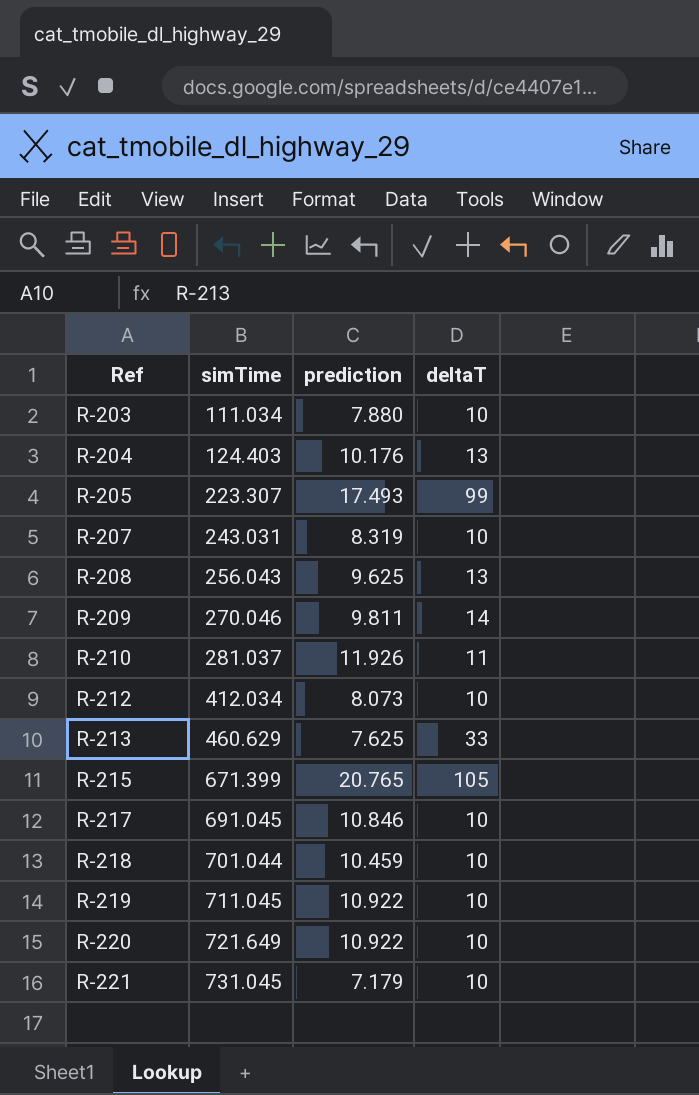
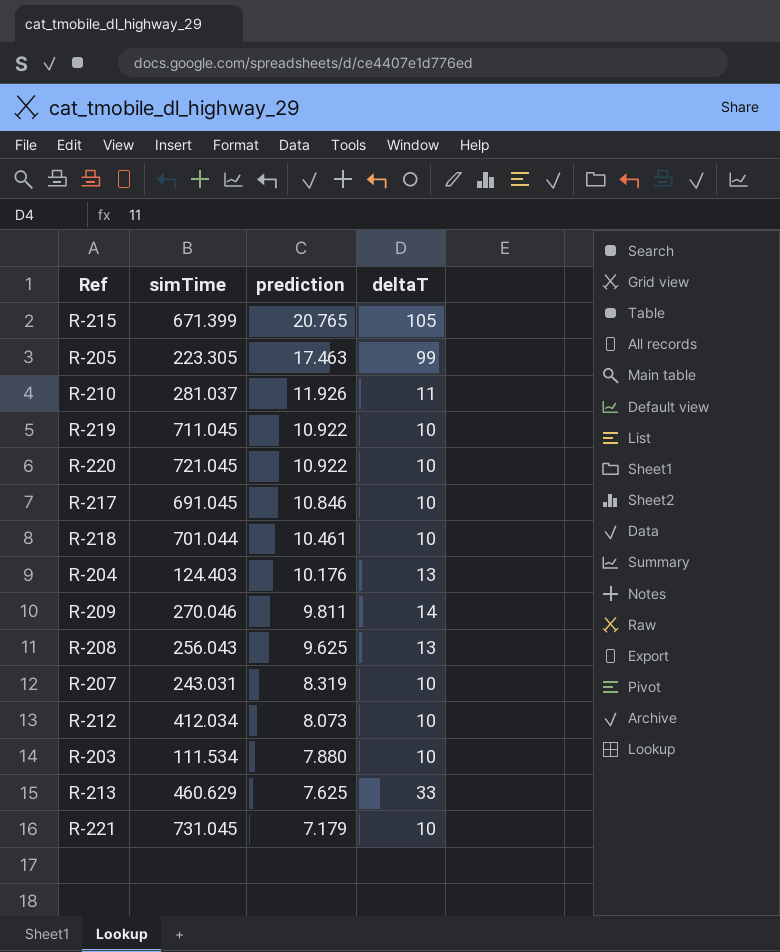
row order: Ref ascending -> prediction descending
R-205 | simTime: 223.307 -> 223.305
R-205 | prediction: 17.493 -> 17.463
R-220 | simTime: 721.649 -> 721.045
R-218 | prediction: 10.459 -> 10.461
R-203 | simTime: 111.034 -> 111.534

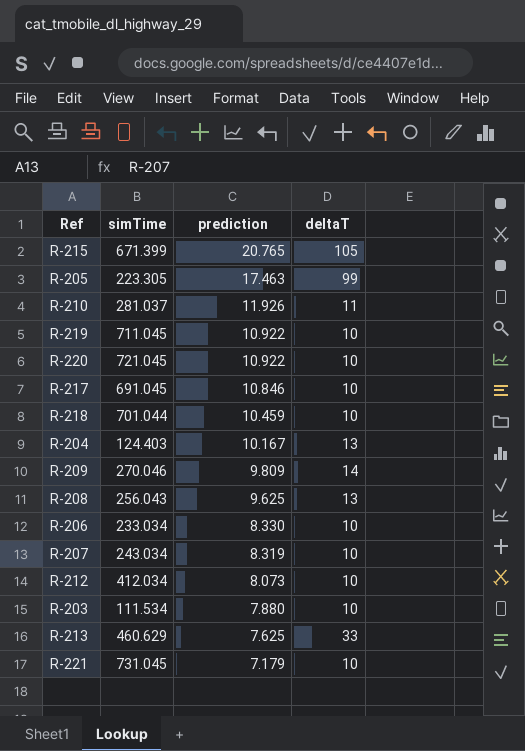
R-218 | prediction: 10.461 -> 10.459
R-204 | prediction: 10.176 -> 10.167
R-209 | prediction: 9.811 -> 9.809
row R-206: none -> 233.034 | 8.330 | 10
R-207 | simTime: 243.031 -> 243.034

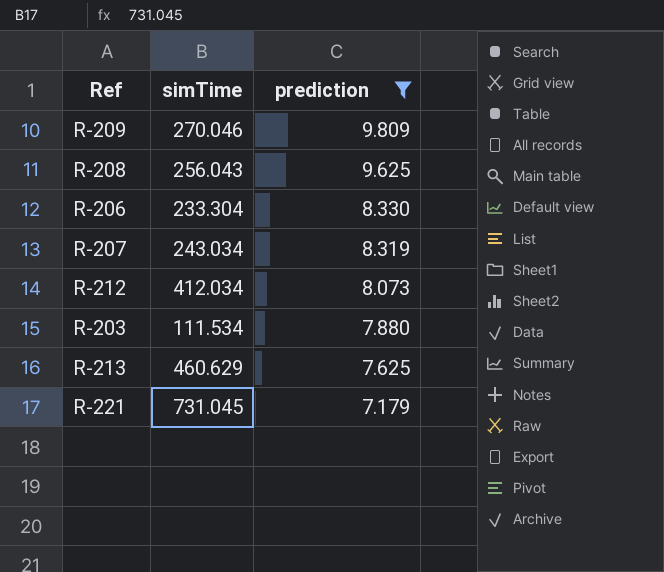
filter: none -> prediction <= 9.809
column deltaT | position: 4 -> none
R-206 | simTime: 233.034 -> 233.304

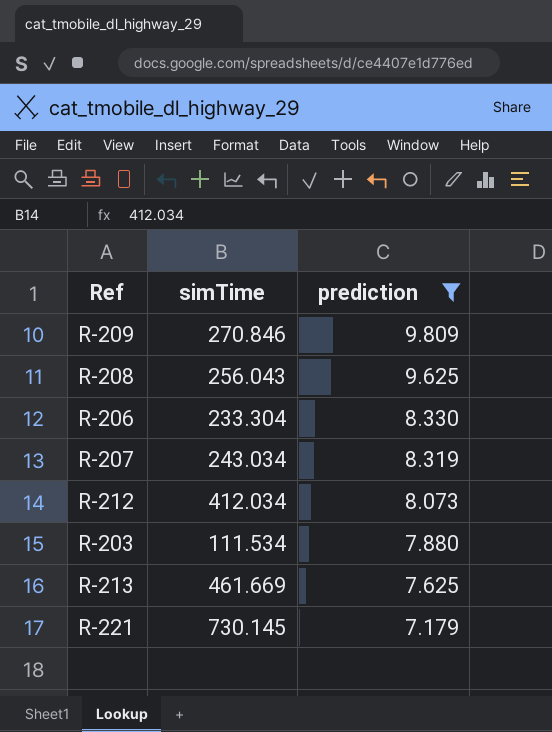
R-209 | simTime: 270.046 -> 270.846
R-213 | simTime: 460.629 -> 461.669
R-221 | simTime: 731.045 -> 730.145

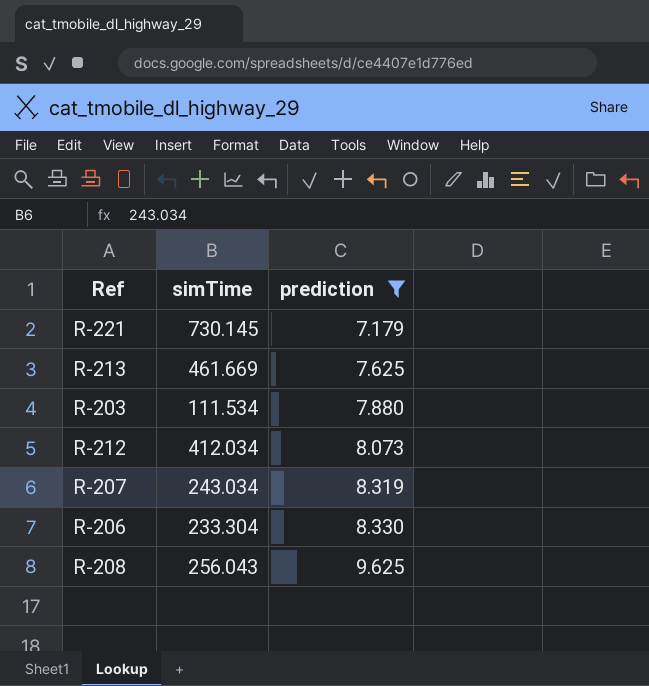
row order: prediction descending -> prediction ascending
row R-209: 270.846 | 9.809 -> none

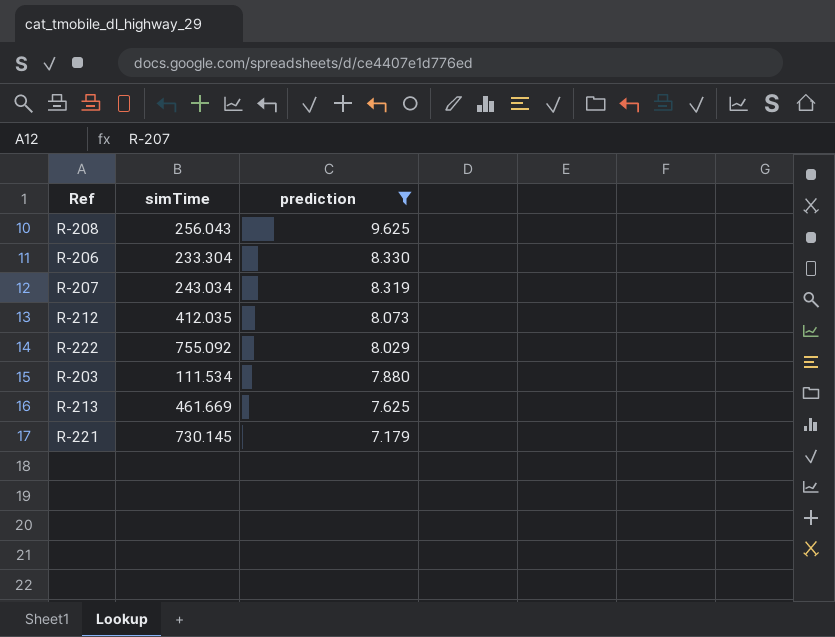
row order: prediction ascending -> prediction descending
R-212 | simTime: 412.034 -> 412.035
row R-222: none -> 755.092 | 8.029

